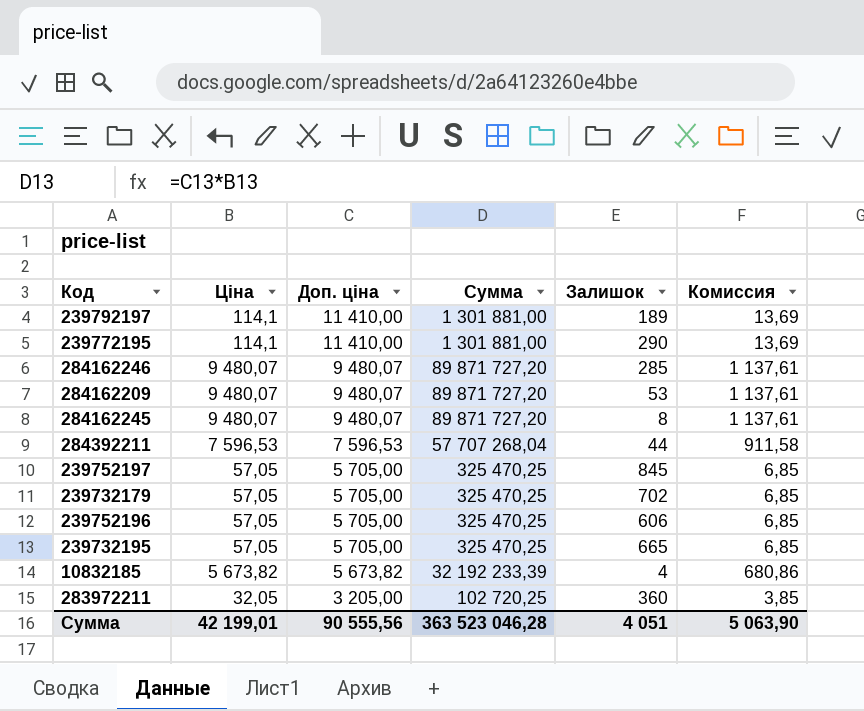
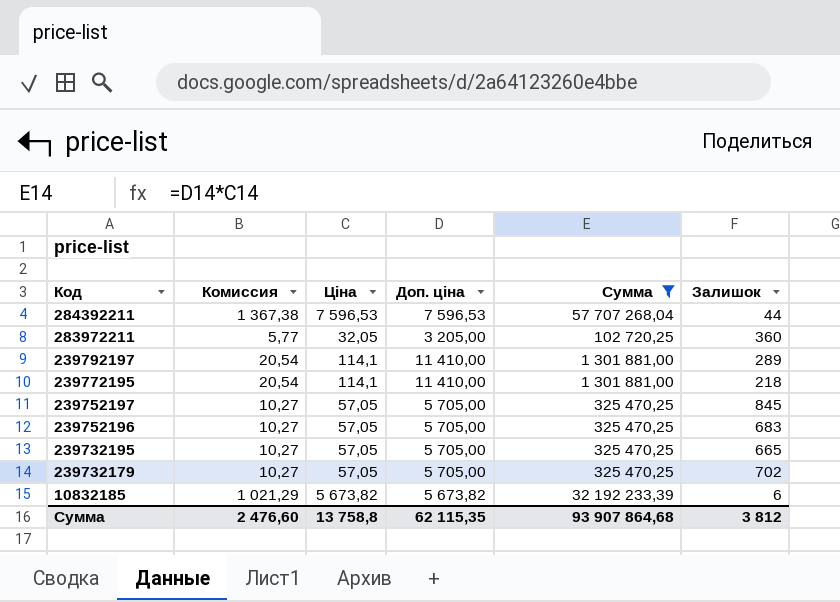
filter: none -> Сумма != 89 871 727,20
row order: Доп. ціна descending -> Код descending
column Комиссия | formula: [Ціна] * 0,12 -> [Ціна] * 0,18
column Комиссия | position: 6 -> 2
239792197 | Залишок: 189 -> 289
239772195 | Залишок: 290 -> 218
239752196 | Залишок: 606 -> 683
10832185 | Залишок: 4 -> 6
Сумма | Комиссия: 5 063,90 -> 2 476,60
Сумма | Ціна: 42 199,01 -> 13 758,8
Сумма | Доп. ціна: 90 555,56 -> 62 115,35
Сумма | Сумма: 363 523 046,28 -> 93 907 864,68
Сумма | Залишок: 4 051 -> 3 812

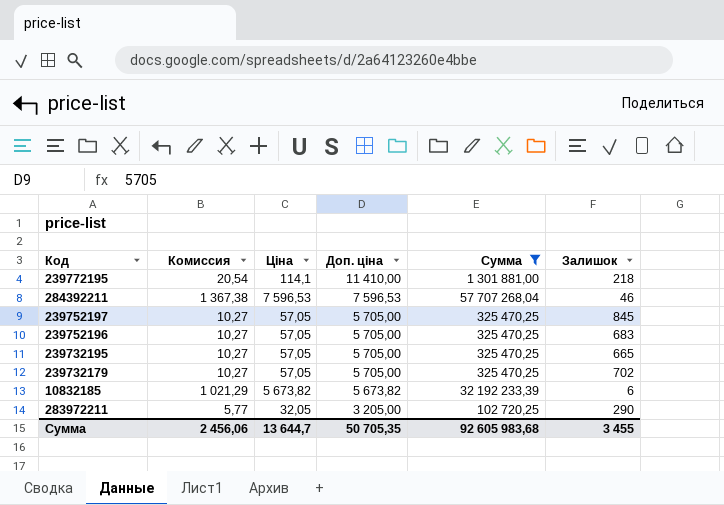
row order: Код descending -> Доп. ціна descending
row 239792197: 20,54 | 114,1 | 11 410,00 | 1 301 881,00 | 289 -> none
284392211 | Залишок: 44 -> 46
283972211 | Залишок: 360 -> 290
Сумма | Комиссия: 2 476,60 -> 2 456,06
Сумма | Ціна: 13 758,8 -> 13 644,7
Сумма | Доп. ціна: 62 115,35 -> 50 705,35
Сумма | Сумма: 93 907 864,68 -> 92 605 983,68
Сумма | Залишок: 3 812 -> 3 455

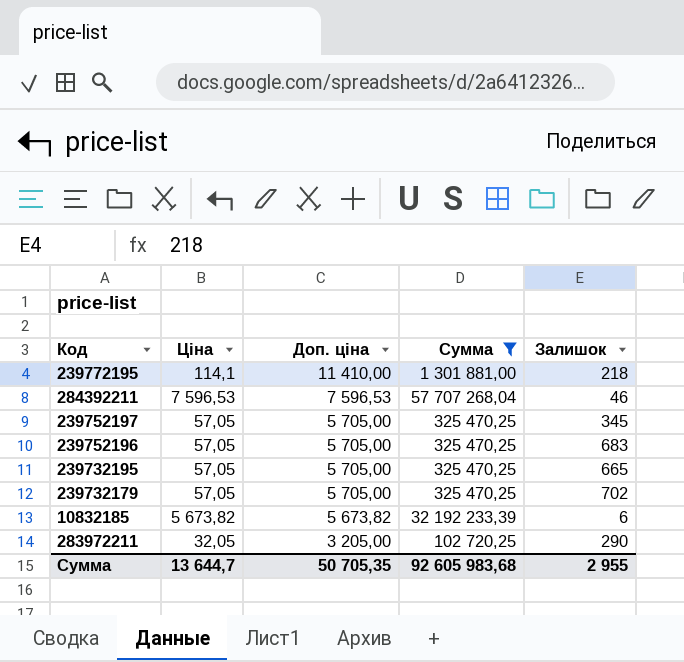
column Комиссия | formula: [Ціна] * 0,18 -> none
239752197 | Залишок: 845 -> 345
Сумма | Залишок: 3 455 -> 2 955

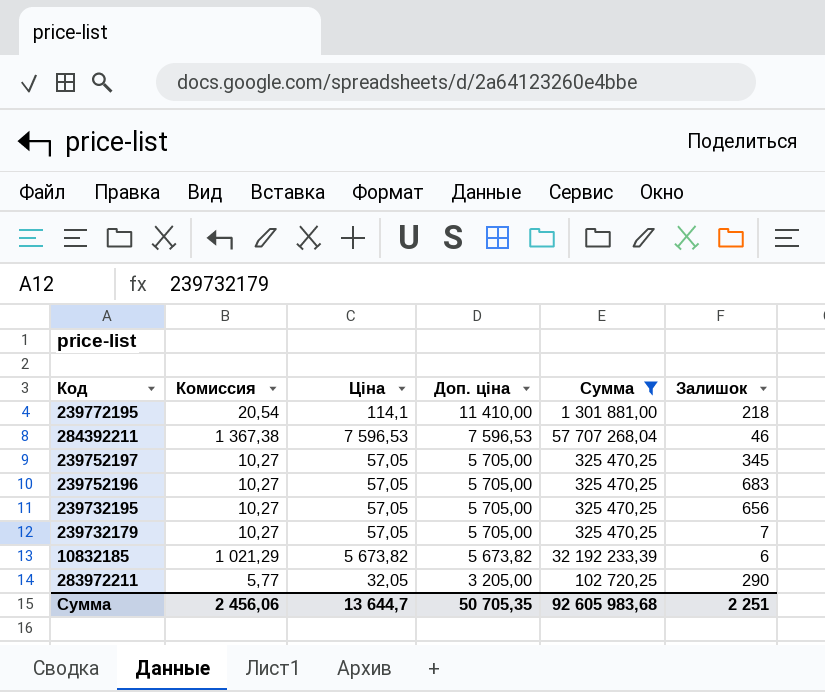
column Комиссия | formula: none -> [Ціна] * 0,18
239732195 | Залишок: 665 -> 656
239732179 | Залишок: 702 -> 7
Сумма | Залишок: 2 955 -> 2 251

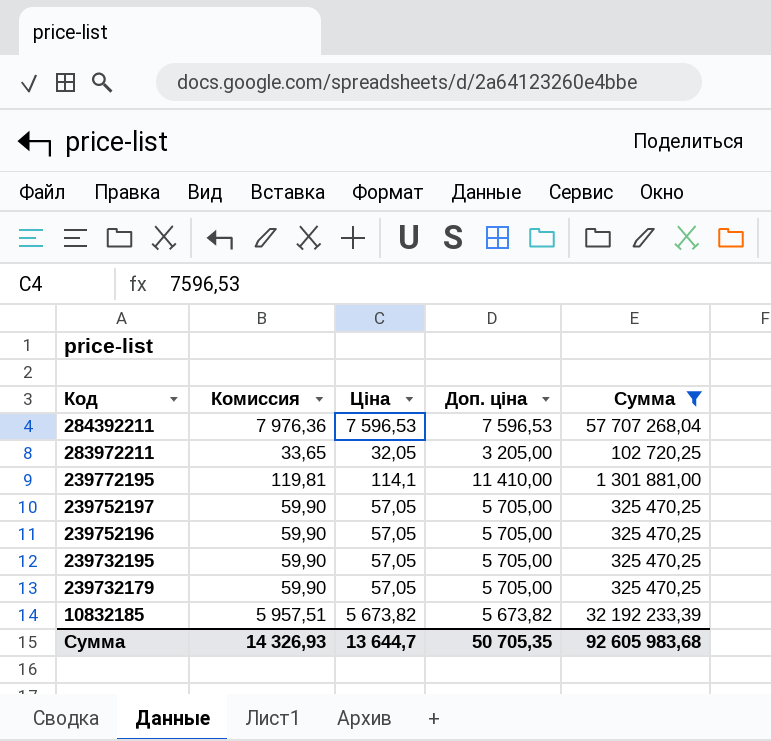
row order: Доп. ціна descending -> Код descending
column Залишок | position: 6 -> none
column Комиссия | formula: [Ціна] * 0,18 -> [Ціна] * 1,05
Сумма | Комиссия: 2 456,06 -> 14 326,93

